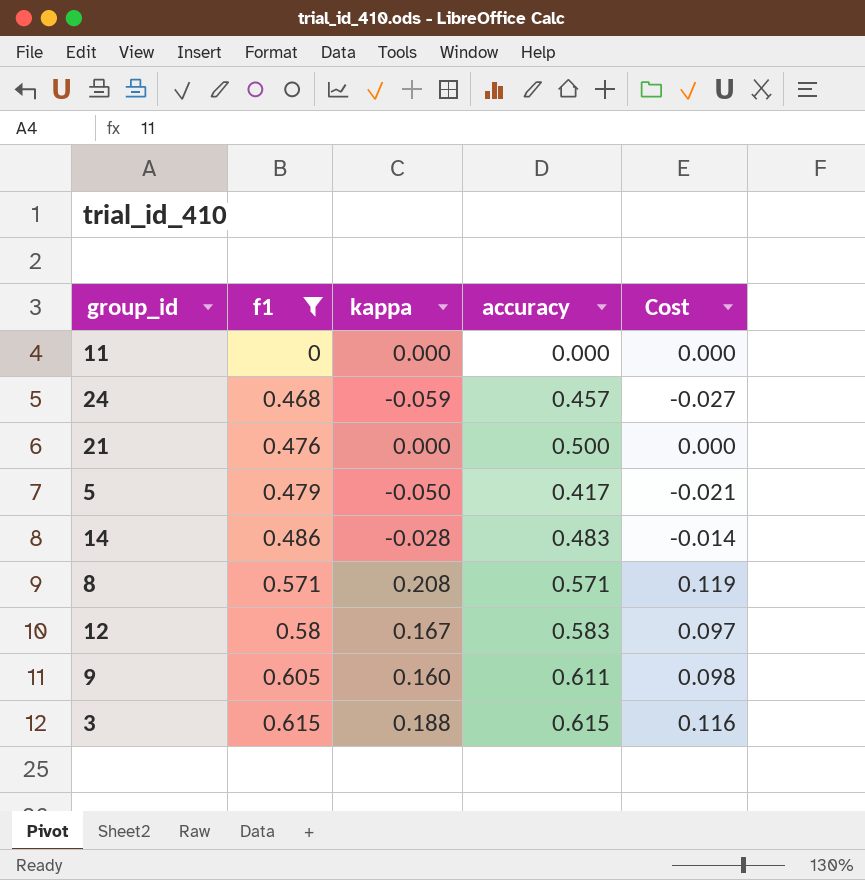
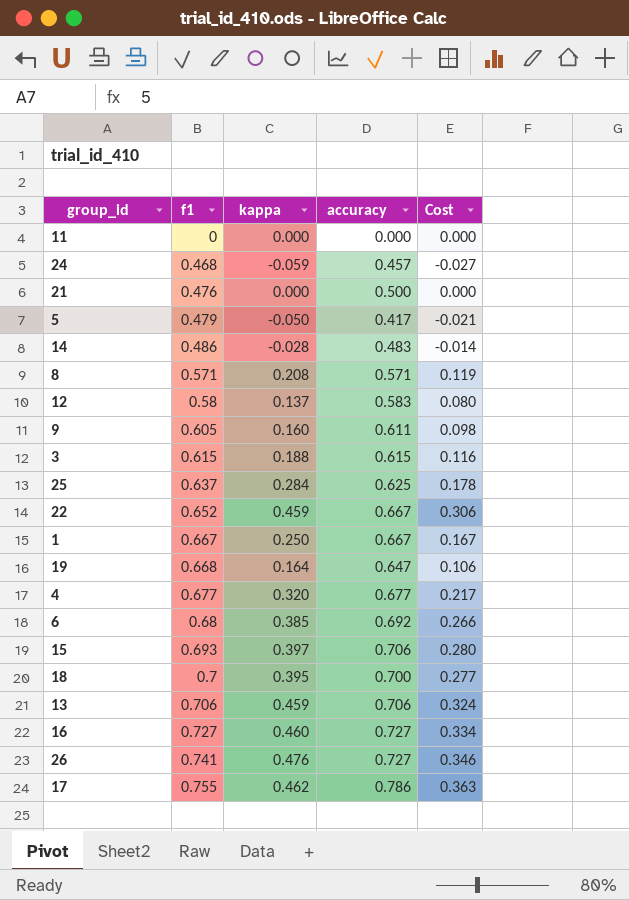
filter: f1 <= 0.615 -> none
12 | kappa: 0.167 -> 0.137
12 | Cost: 0.097 -> 0.080

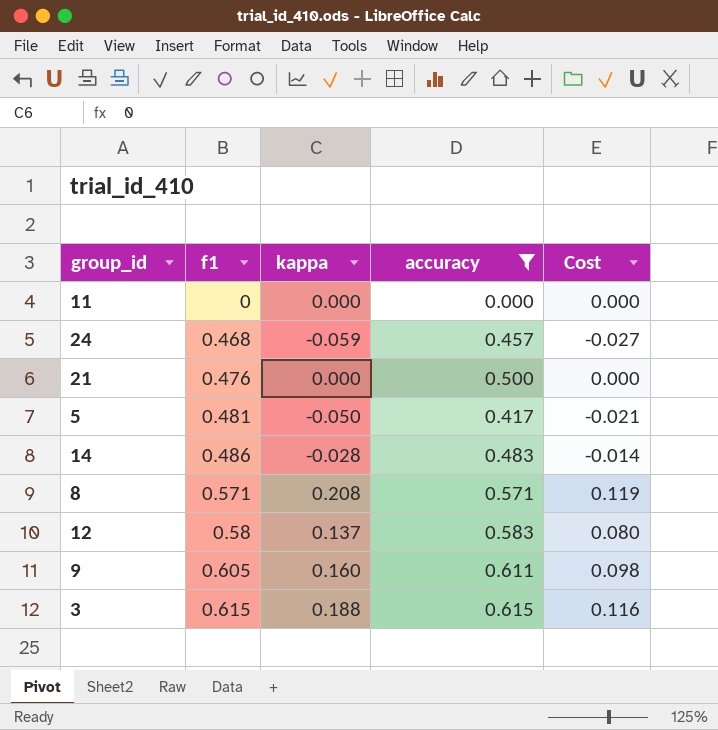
filter: none -> accuracy <= 0.615
5 | f1: 0.479 -> 0.481

